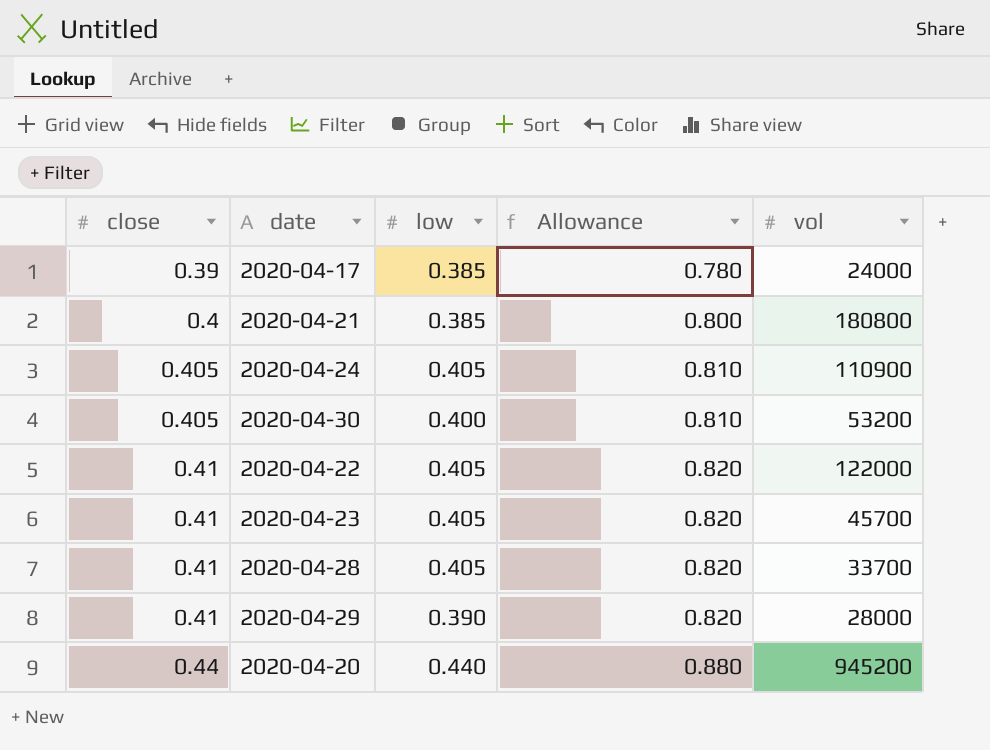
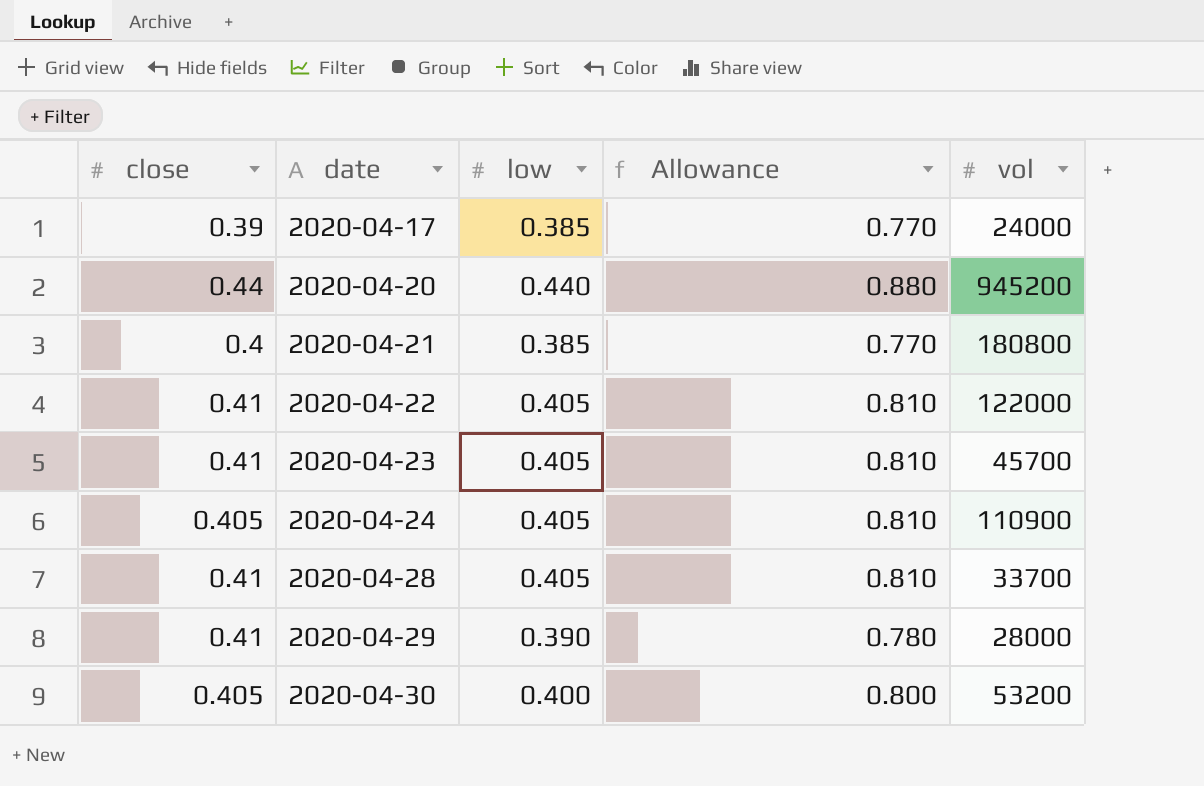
row order: close ascending -> date ascending
column Allowance | formula: [close] * 2 -> [low] * 2

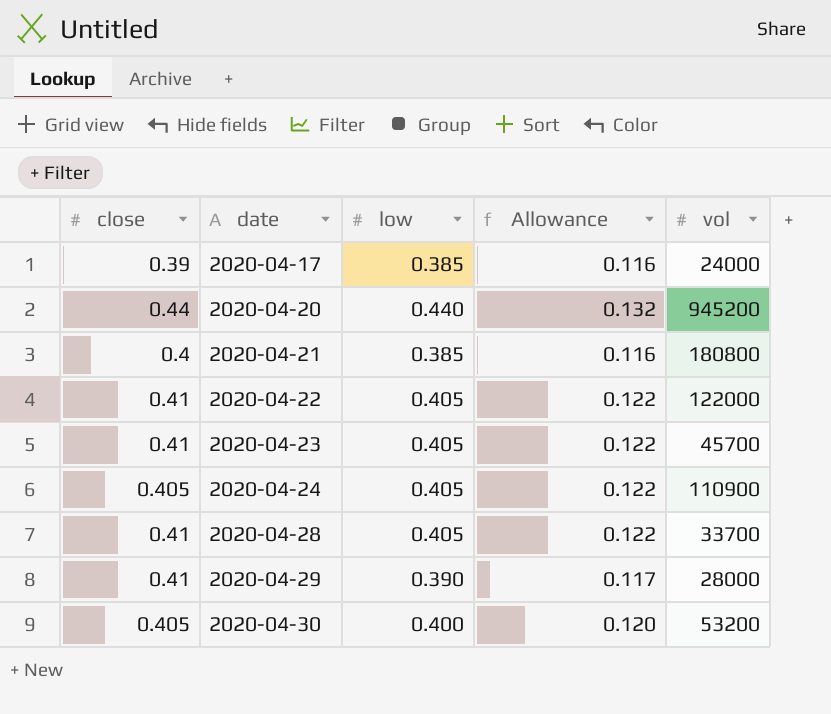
column Allowance | formula: [low] * 2 -> [low] * 0.3

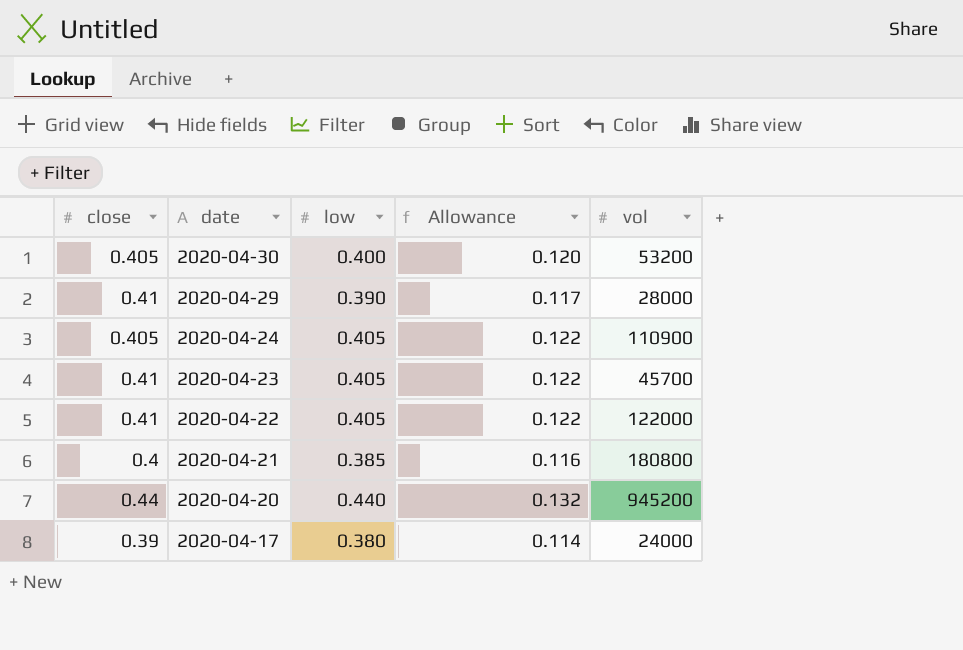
row order: date ascending -> date descending
row 2020-04-28: 0.41 | 0.405 | 0.122 | 33700 -> none
2020-04-17 | low: 0.385 -> 0.380
2020-04-17 | Allowance: 0.116 -> 0.114

